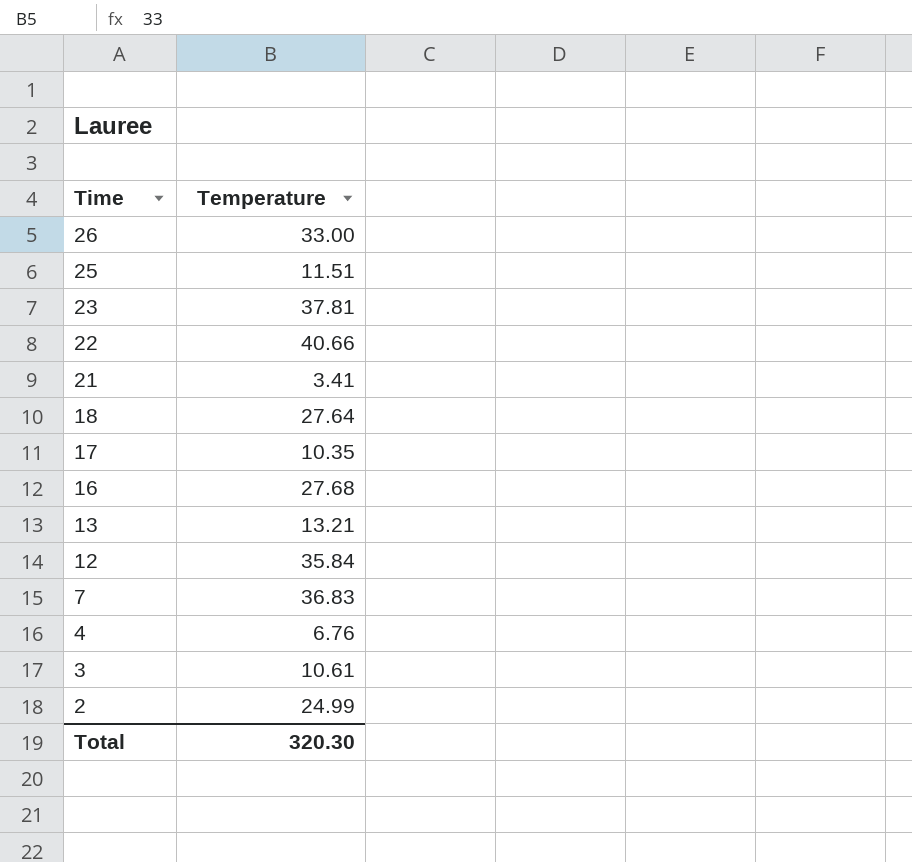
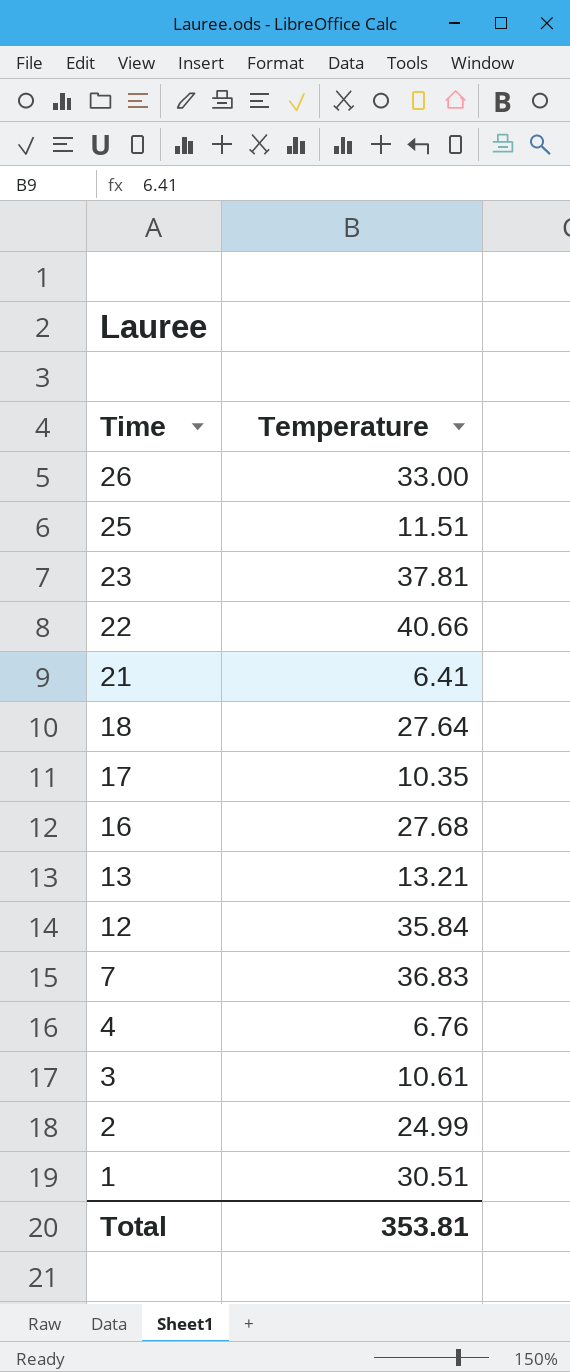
21 | Temperature: 3.41 -> 6.41
row 1: none -> 30.51
Total | Temperature: 320.30 -> 353.81

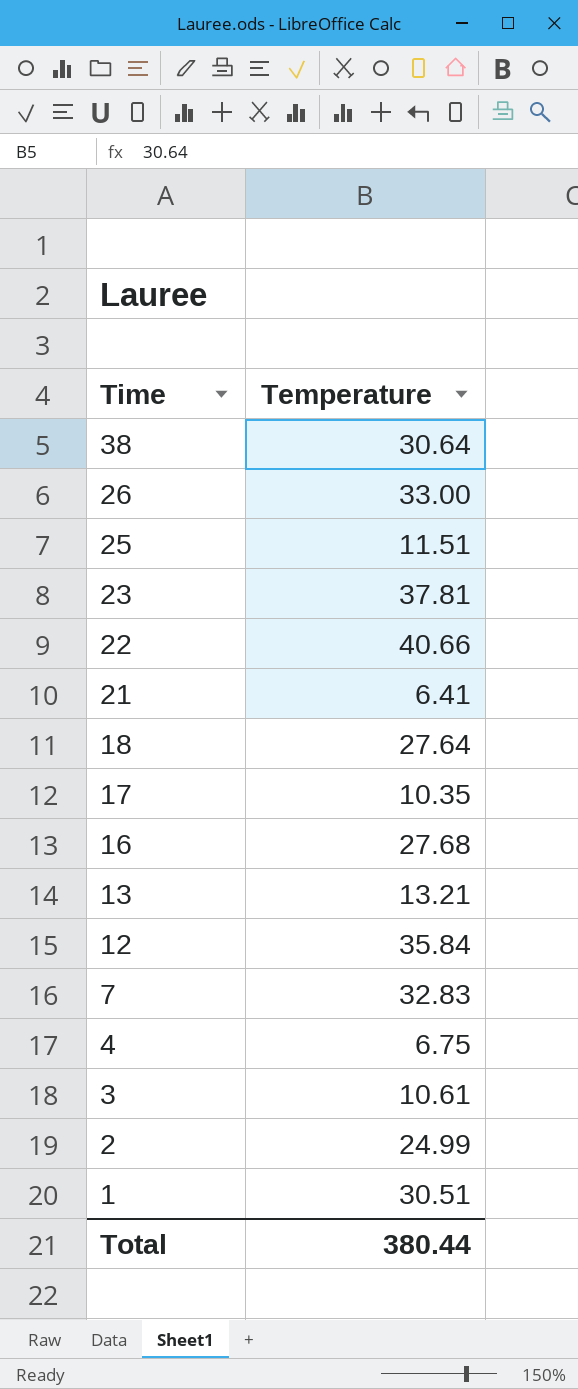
row 38: none -> 30.64
7 | Temperature: 36.83 -> 32.83
4 | Temperature: 6.76 -> 6.75
Total | Temperature: 353.81 -> 380.44

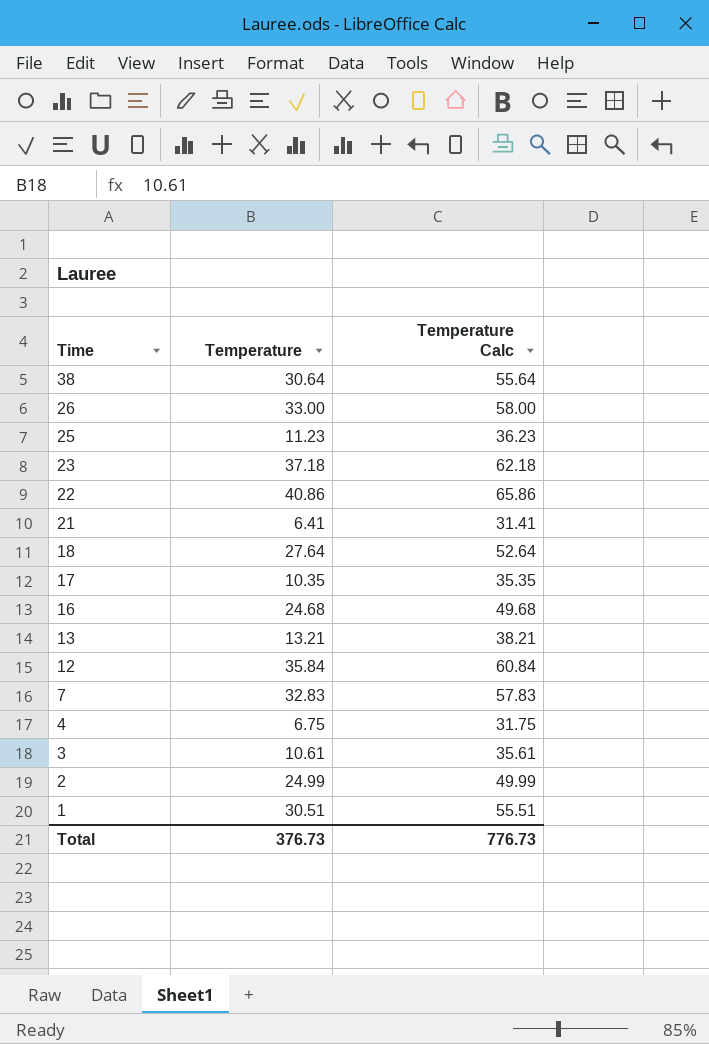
column Temperature Calc | formula: none -> [Temperature] + 25
25 | Temperature: 11.51 -> 11.23
23 | Temperature: 37.81 -> 37.18
22 | Temperature: 40.66 -> 40.86
16 | Temperature: 27.68 -> 24.68
Total | Temperature: 380.44 -> 376.73

